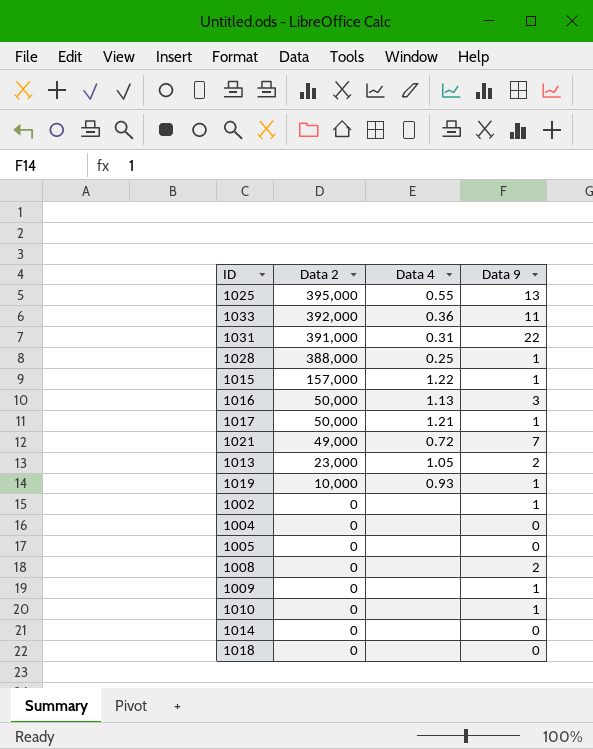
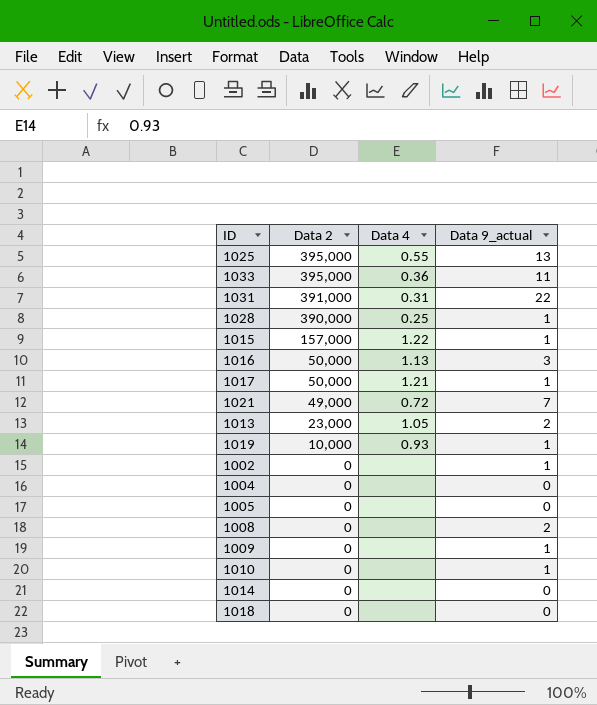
column name: Data 9 -> Data 9_actual
1033 | Data 2: 392,000 -> 395,000
1028 | Data 2: 388,000 -> 390,000

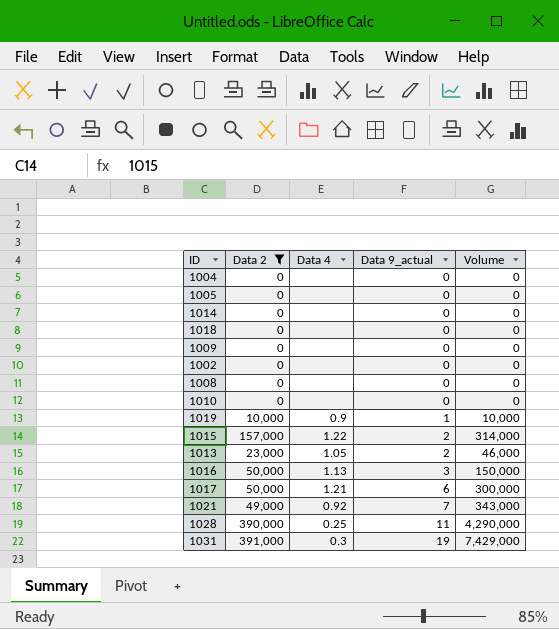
filter: none -> Data 2 != 395,000
row order: Data 2 descending -> Data 9_actual ascending
column Volume | formula: none -> [Data 2] * [Data 9_actual]
1009 | Data 9_actual: 1 -> 0
1002 | Data 9_actual: 1 -> 0
1008 | Data 9_actual: 2 -> 0
1010 | Data 9_actual: 1 -> 0
1019 | Data 4: 0.93 -> 0.9
1015 | Data 9_actual: 1 -> 2
1017 | Data 9_actual: 1 -> 6
1021 | Data 4: 0.72 -> 0.92
1028 | Data 9_actual: 1 -> 11
1031 | Data 4: 0.31 -> 0.3
1031 | Data 9_actual: 22 -> 19

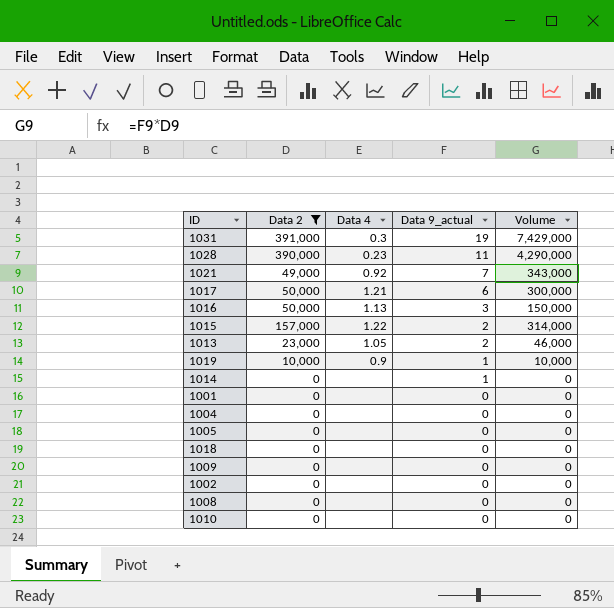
row order: Data 9_actual ascending -> Data 9_actual descending
1028 | Data 4: 0.25 -> 0.23
1014 | Data 9_actual: 0 -> 1
row 1001: none -> 0 | none | 0 | 0

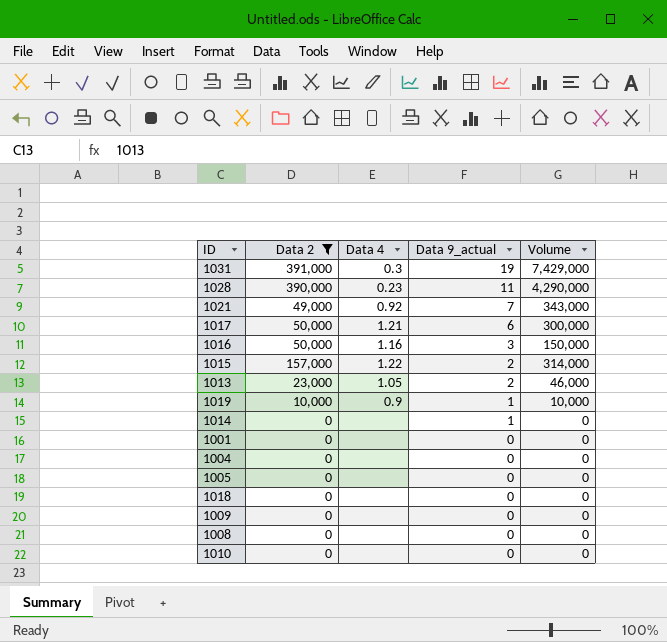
row 1002: 0 | none | 0 | 0 -> none
1016 | Data 4: 1.13 -> 1.16

